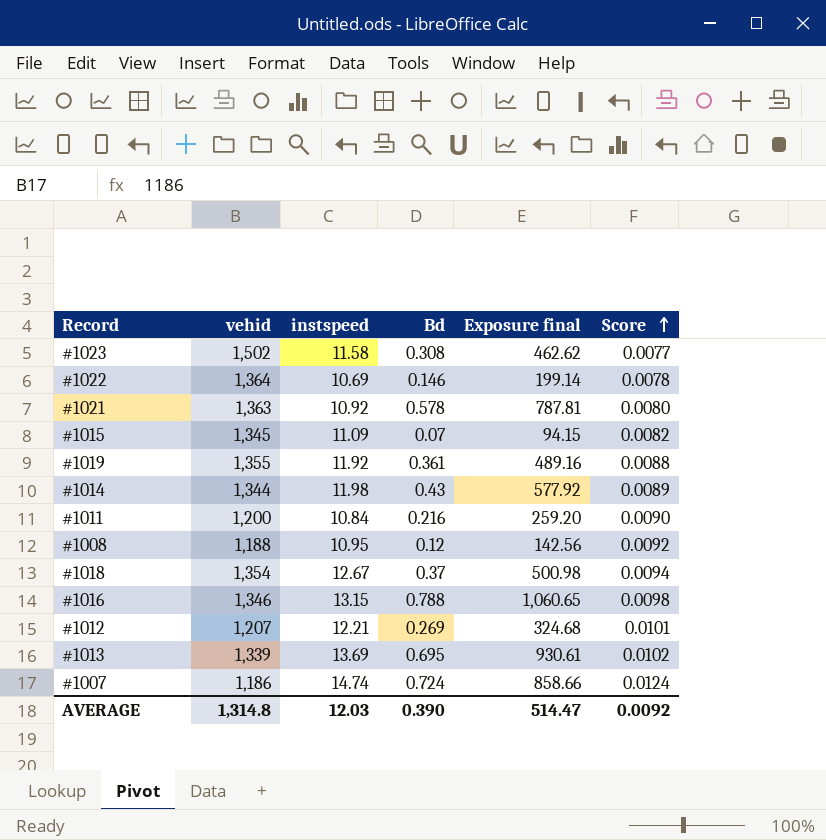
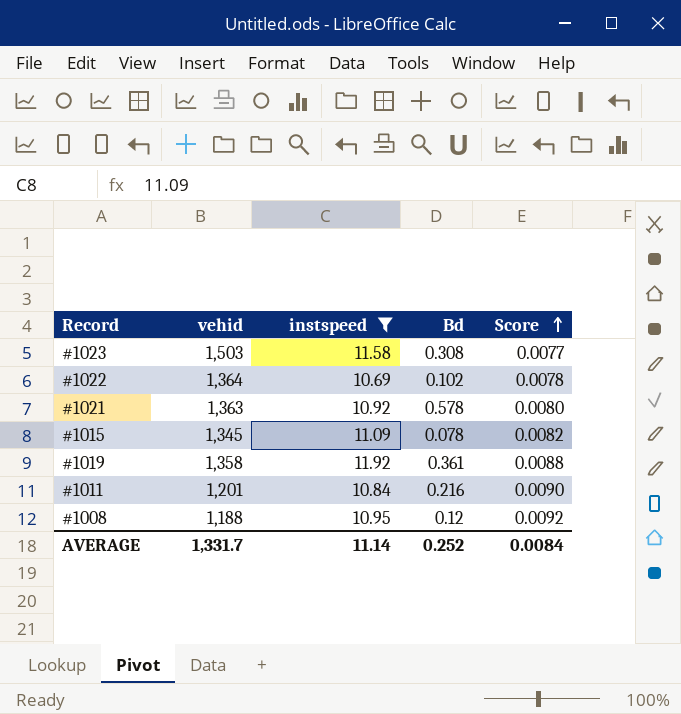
filter: none -> instspeed <= 11.92
column Exposure final | formula: [vehid] * [Bd] -> none
#1023 | vehid: 1,502 -> 1,503
#1022 | Bd: 0.146 -> 0.102
#1015 | Bd: 0.07 -> 0.078
#1019 | vehid: 1,355 -> 1,358
#1011 | vehid: 1,200 -> 1,201
AVERAGE | vehid: 1,314.8 -> 1,331.7
AVERAGE | instspeed: 12.03 -> 11.14
AVERAGE | Bd: 0.390 -> 0.252
AVERAGE | Score: 0.0092 -> 0.0084

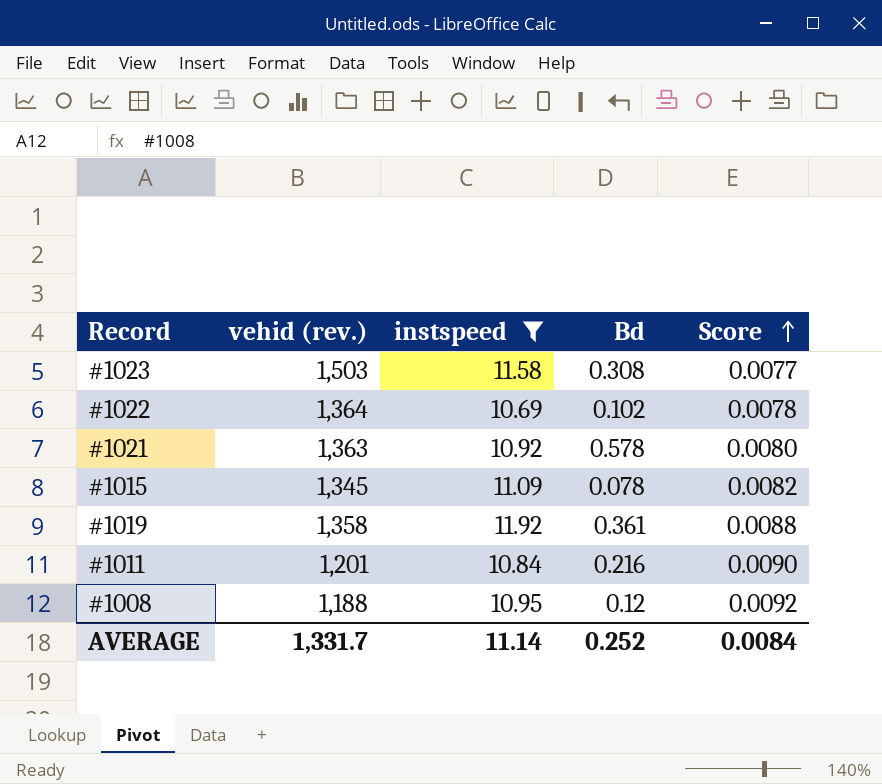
column name: vehid -> vehid (rev.)

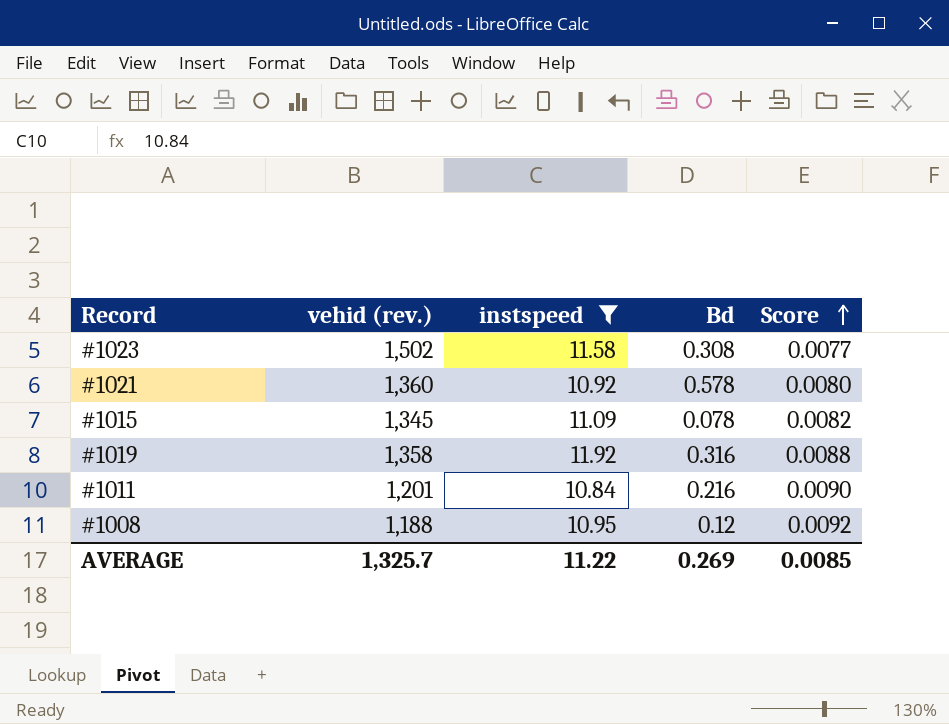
row #1022: 1,364 | 10.69 | 0.102 | 0.0078 -> none
#1023 | vehid (rev.): 1,503 -> 1,502
#1021 | vehid (rev.): 1,363 -> 1,360
#1019 | Bd: 0.361 -> 0.316
AVERAGE | vehid (rev.): 1,331.7 -> 1,325.7
AVERAGE | instspeed: 11.14 -> 11.22
AVERAGE | Bd: 0.252 -> 0.269
AVERAGE | Score: 0.0084 -> 0.0085

